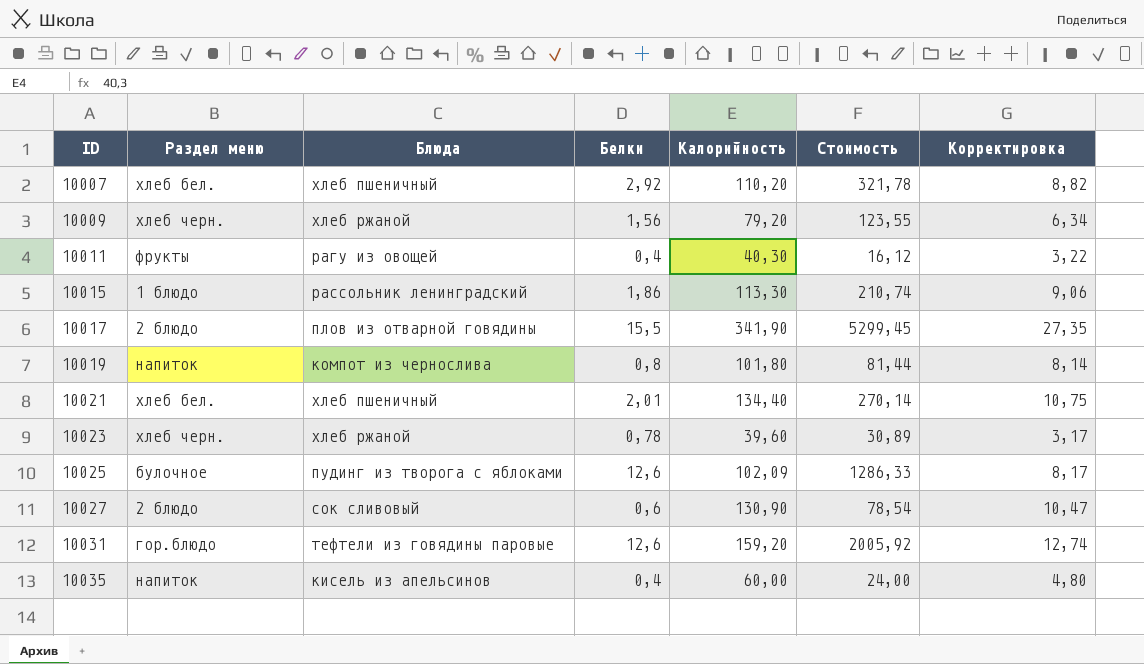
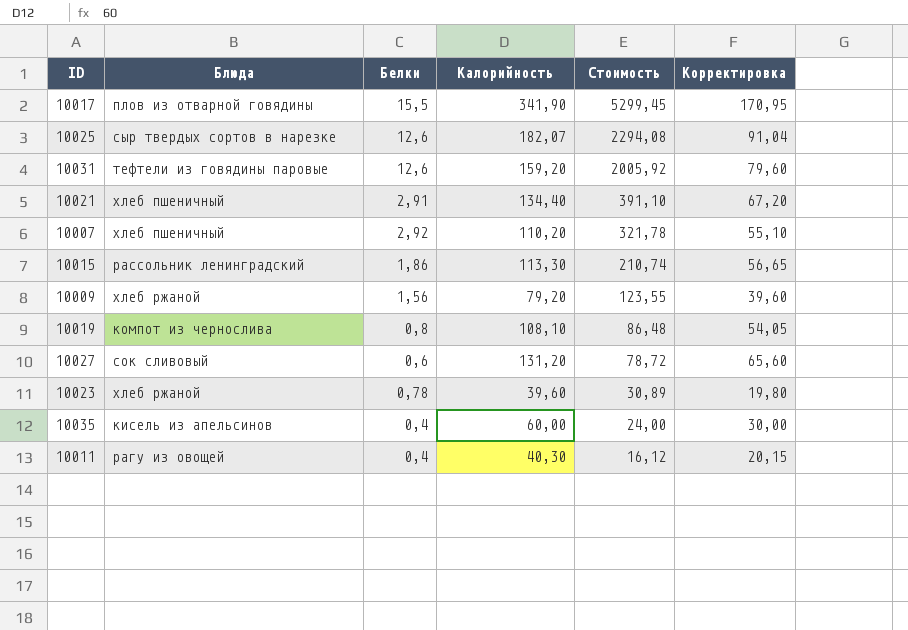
row order: ID ascending -> Стоимость descending
column Раздел меню | position: 2 -> none
column Корректировка | formula: [Калорийность] * 0,08 -> [Калорийность] * 0,5
10025 | Блюда: пудинг из творога с яблоками -> сыр твердых сортов в нарезке
10025 | Калорийность: 102,09 -> 182,07
10025 | Стоимость: 1286,33 -> 2294,08
10021 | Белки: 2,01 -> 2,91
10021 | Стоимость: 270,14 -> 391,10
10019 | Калорийность: 101,80 -> 108,10
10019 | Стоимость: 81,44 -> 86,48
10027 | Калорийность: 130,90 -> 131,20
10027 | Стоимость: 78,54 -> 78,72

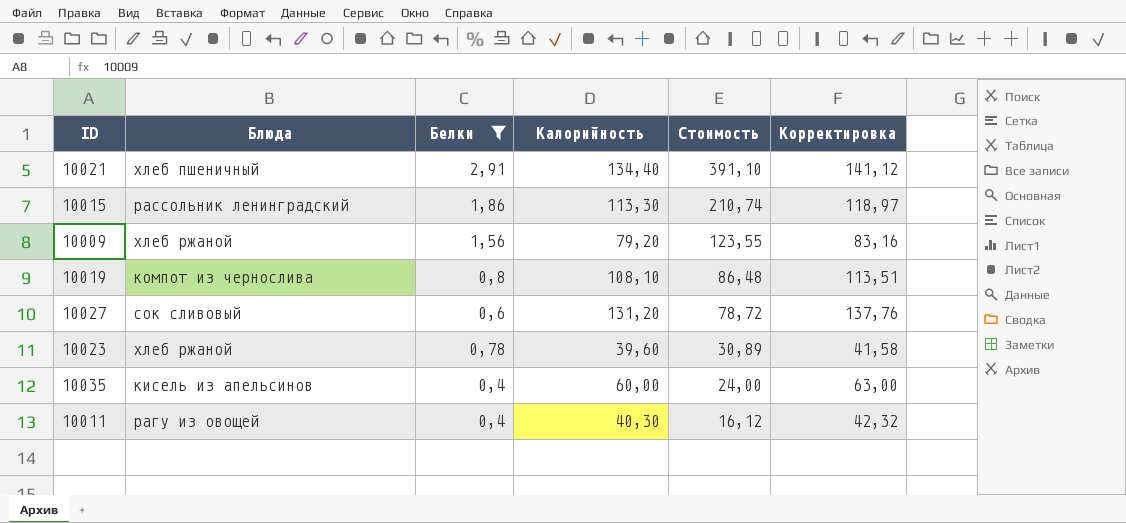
filter: none -> Белки <= 2,91
column Корректировка | formula: [Калорийность] * 0,5 -> [Калорийность] * 1,05

